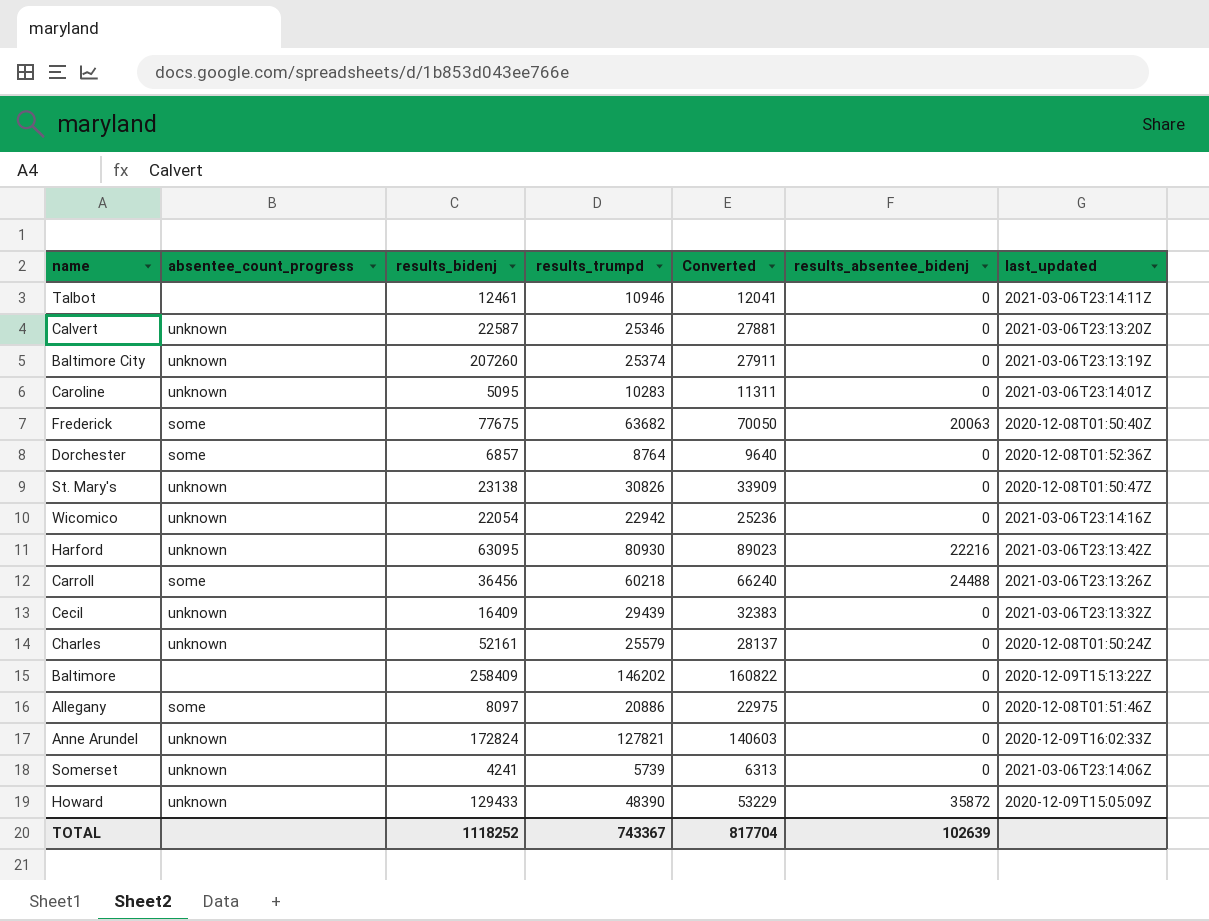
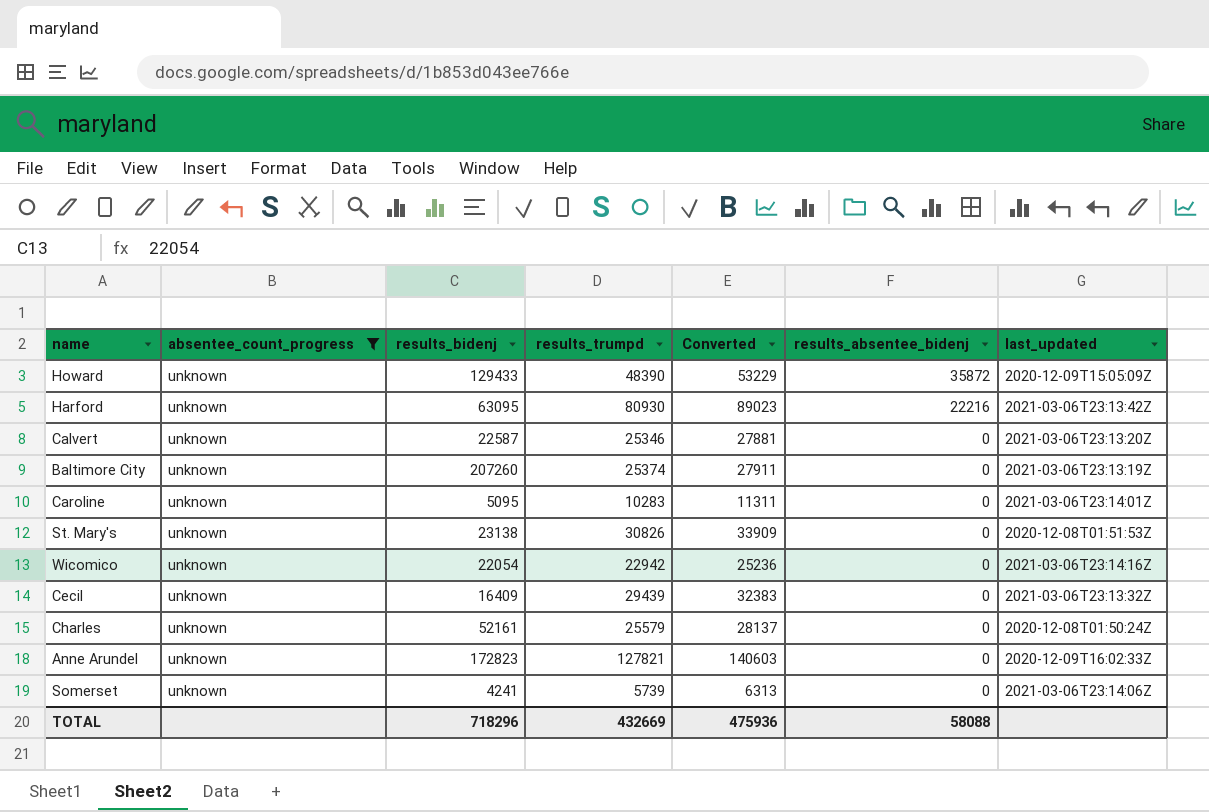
filter: none -> absentee_count_progress = unknown
row order: none -> results_absentee_bidenj descending
St. Mary's | last_updated: 2020-12-08T01:50:47Z -> 2020-12-08T01:51:53Z
Anne Arundel | results_bidenj: 172824 -> 172823
TOTAL | results_bidenj: 1118252 -> 718296
TOTAL | results_trumpd: 743367 -> 432669
TOTAL | Converted: 817704 -> 475936
TOTAL | results_absentee_bidenj: 102639 -> 58088

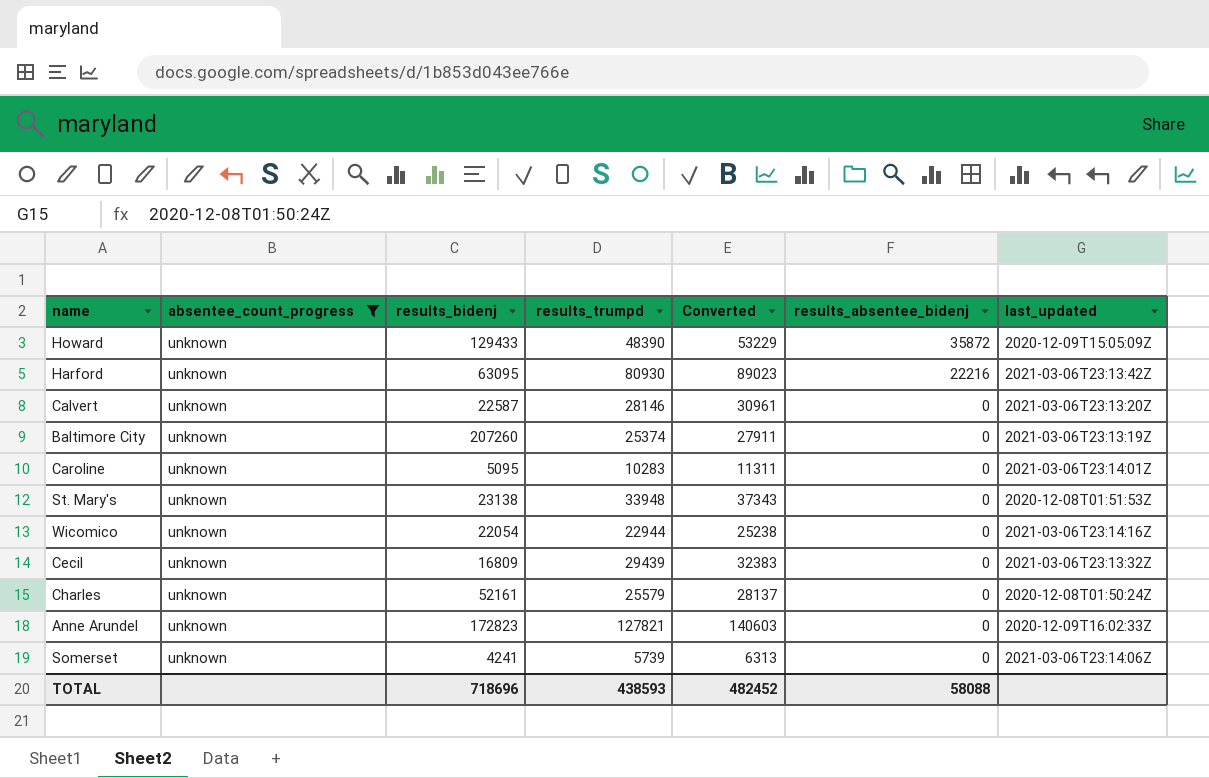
Calvert | results_trumpd: 25346 -> 28146
Calvert | Converted: 27881 -> 30961
St. Mary's | results_trumpd: 30826 -> 33948
St. Mary's | Converted: 33909 -> 37343
Wicomico | results_trumpd: 22942 -> 22944
Wicomico | Converted: 25236 -> 25238
Cecil | results_bidenj: 16409 -> 16809
TOTAL | results_bidenj: 718296 -> 718696
TOTAL | results_trumpd: 432669 -> 438593
TOTAL | Converted: 475936 -> 482452

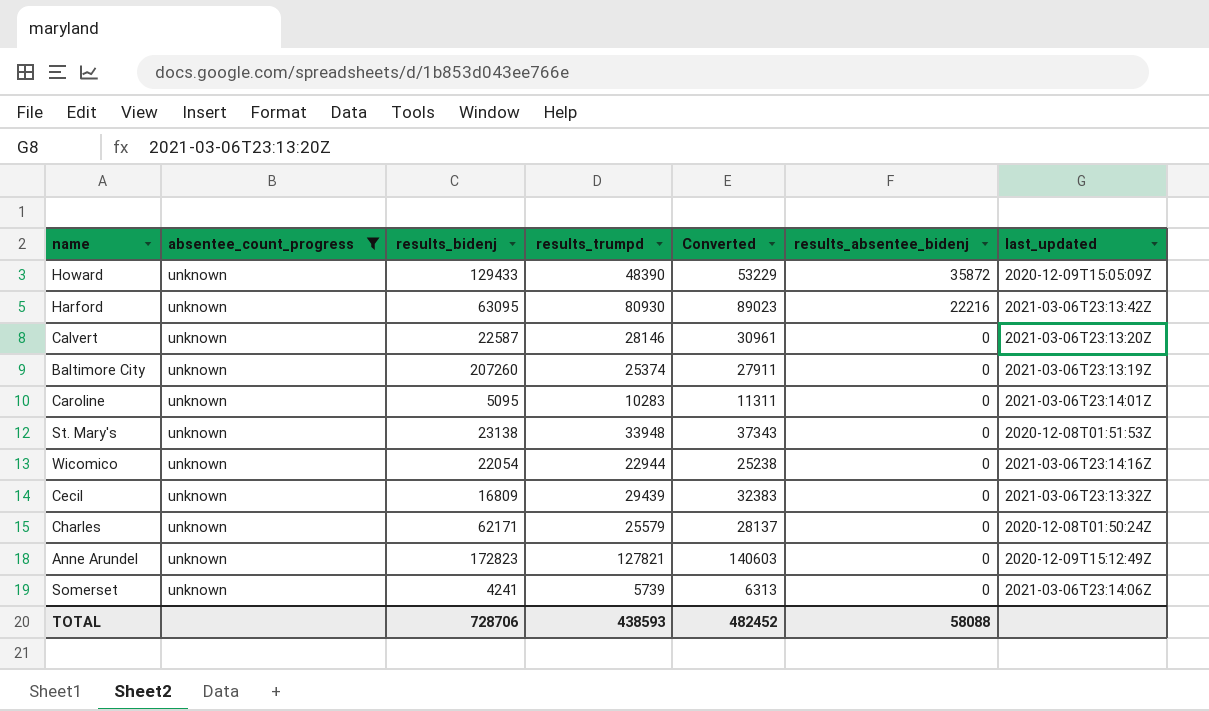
Charles | results_bidenj: 52161 -> 62171
Anne Arundel | last_updated: 2020-12-09T16:02:33Z -> 2020-12-09T15:12:49Z
TOTAL | results_bidenj: 718696 -> 728706

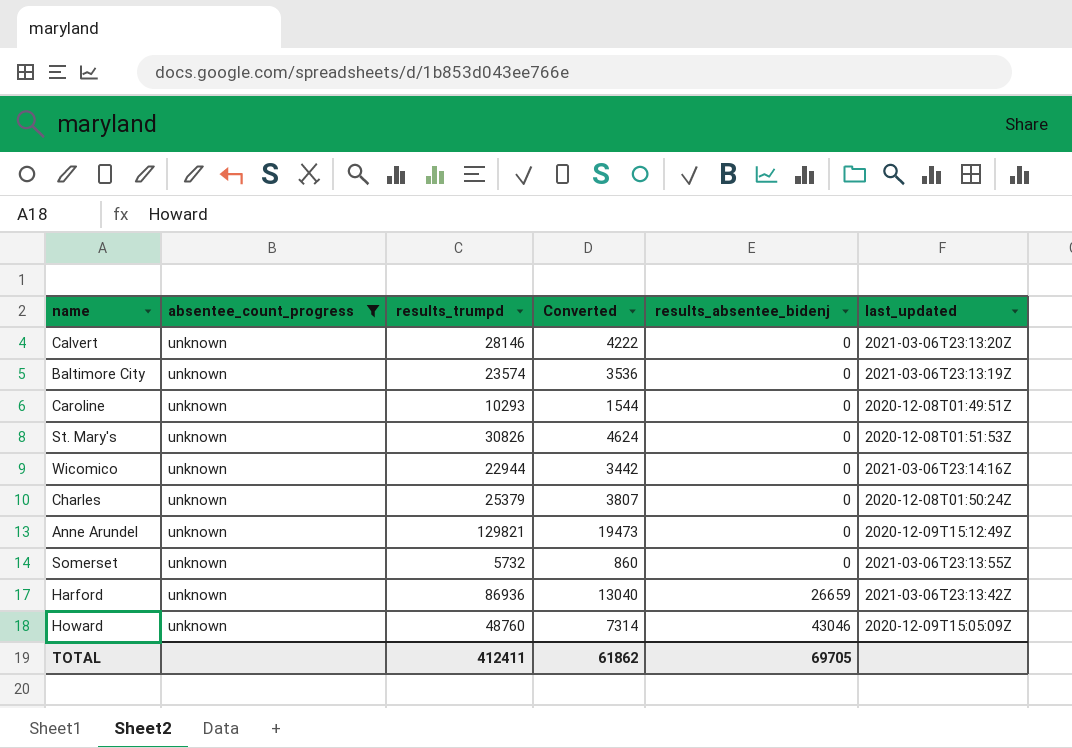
row order: results_absentee_bidenj descending -> results_absentee_bidenj ascending
column results_bidenj | position: 3 -> none
column Converted | formula: [results_trumpd] * 1.1 -> [results_trumpd] * 0.15
row Cecil: unknown | 16809 | 29439 | 32383 | 0 | 2021-03-06T23:13:32Z -> none
Baltimore City | results_trumpd: 25374 -> 23574
Caroline | results_trumpd: 10283 -> 10293
Caroline | last_updated: 2021-03-06T23:14:01Z -> 2020-12-08T01:49:51Z
St. Mary's | results_trumpd: 33948 -> 30826
Charles | results_trumpd: 25579 -> 25379
Anne Arundel | results_trumpd: 127821 -> 129821
Somerset | results_trumpd: 5739 -> 5732
Somerset | last_updated: 2021-03-06T23:14:06Z -> 2021-03-06T23:13:55Z
Harford | results_trumpd: 80930 -> 86936
Harford | results_absentee_bidenj: 22216 -> 26659
Howard | results_trumpd: 48390 -> 48760
Howard | results_absentee_bidenj: 35872 -> 43046
TOTAL | results_trumpd: 438593 -> 412411
TOTAL | Converted: 482452 -> 61862
TOTAL | results_absentee_bidenj: 58088 -> 69705

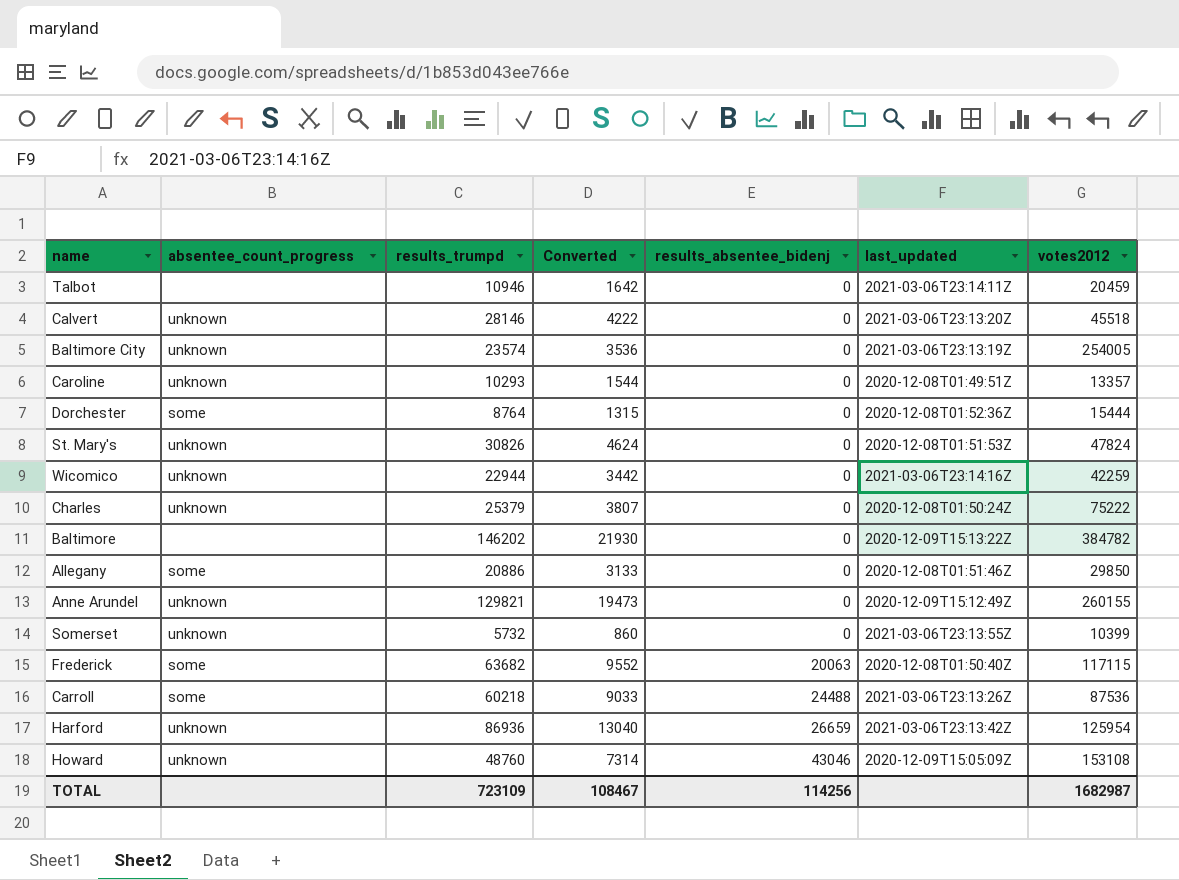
filter: absentee_count_progress = unknown -> none
column votes2012 | position: none -> 7
TOTAL | results_trumpd: 412411 -> 723109
TOTAL | Converted: 61862 -> 108467
TOTAL | results_absentee_bidenj: 69705 -> 114256

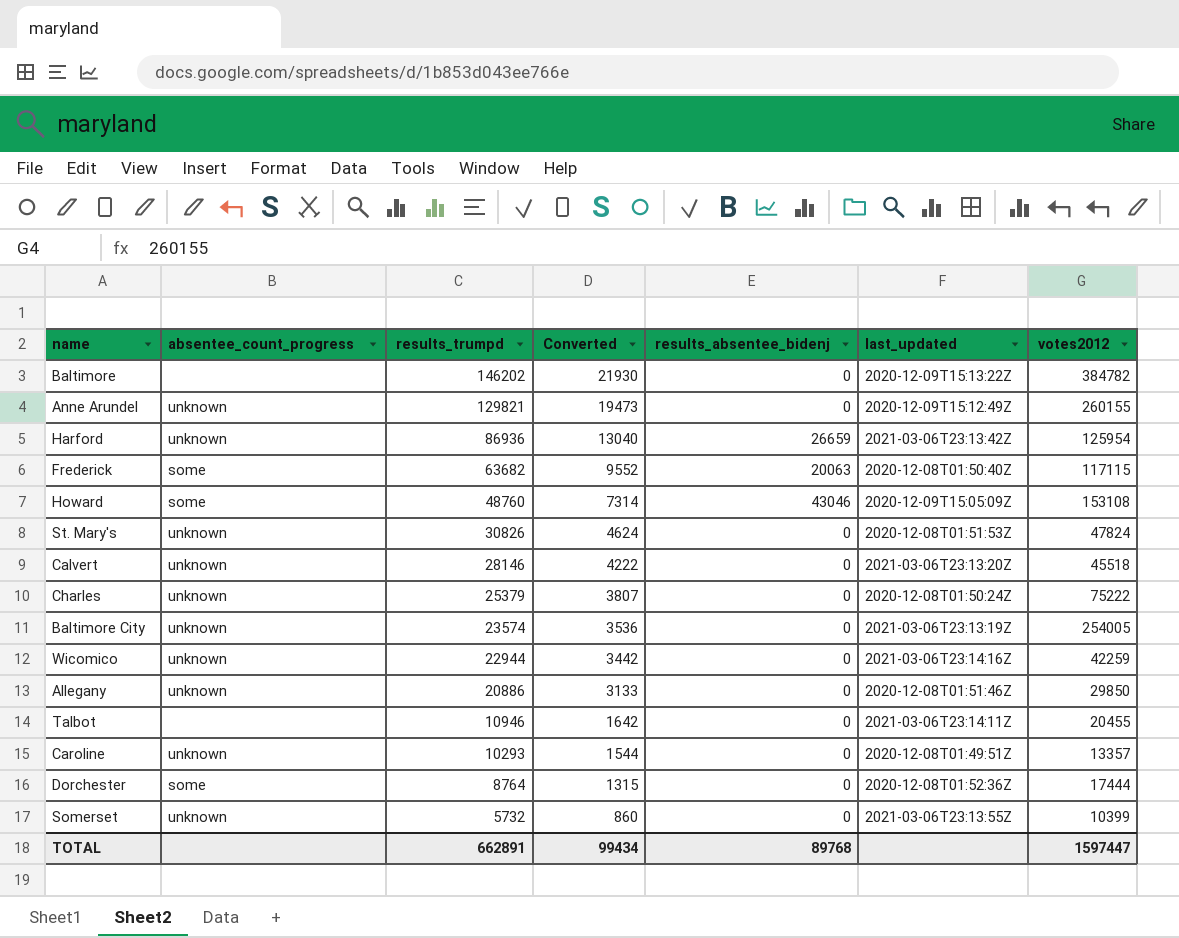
row order: results_absentee_bidenj ascending -> results_trumpd descending
row Carroll: some | 60218 | 9033 | 24488 | 2021-03-06T23:13:26Z | 87536 -> none
Howard | absentee_count_progress: unknown -> some
Allegany | absentee_count_progress: some -> unknown
Talbot | votes2012: 20459 -> 20455
Dorchester | votes2012: 15444 -> 17444
TOTAL | results_trumpd: 723109 -> 662891
TOTAL | Converted: 108467 -> 99434
TOTAL | results_absentee_bidenj: 114256 -> 89768
TOTAL | votes2012: 1682987 -> 1597447

